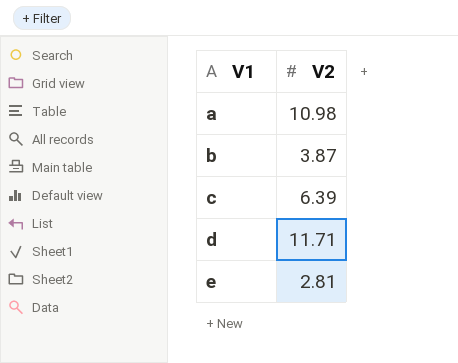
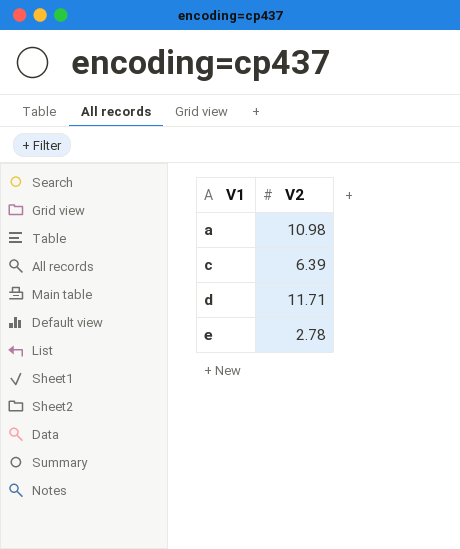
row b: 3.87 -> none
e | V2: 2.81 -> 2.78

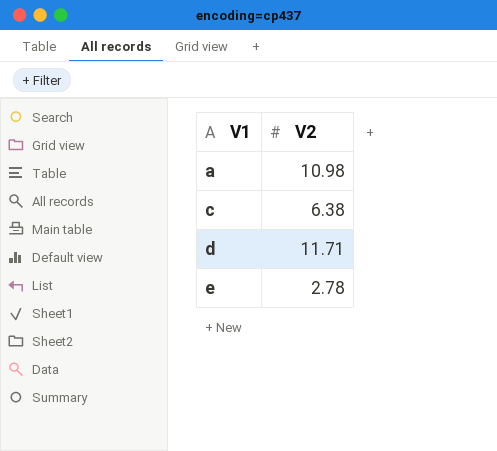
c | V2: 6.39 -> 6.38

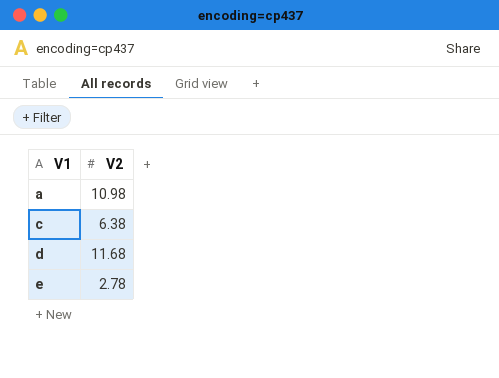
d | V2: 11.71 -> 11.68

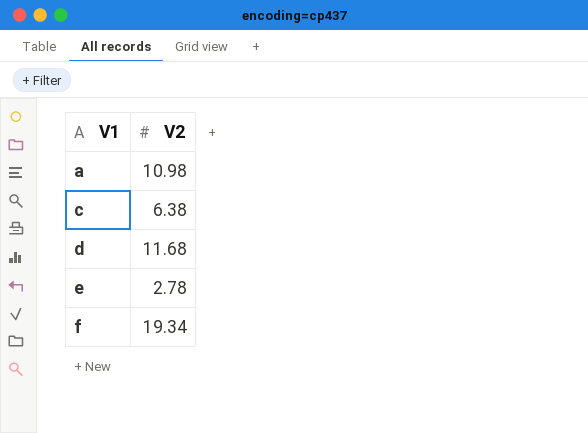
row f: none -> 19.34

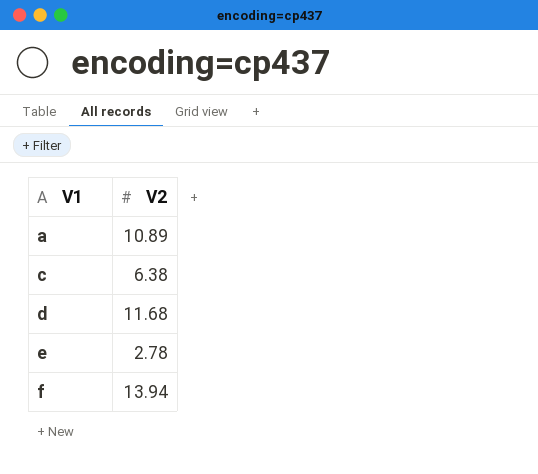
a | V2: 10.98 -> 10.89
f | V2: 19.34 -> 13.94

